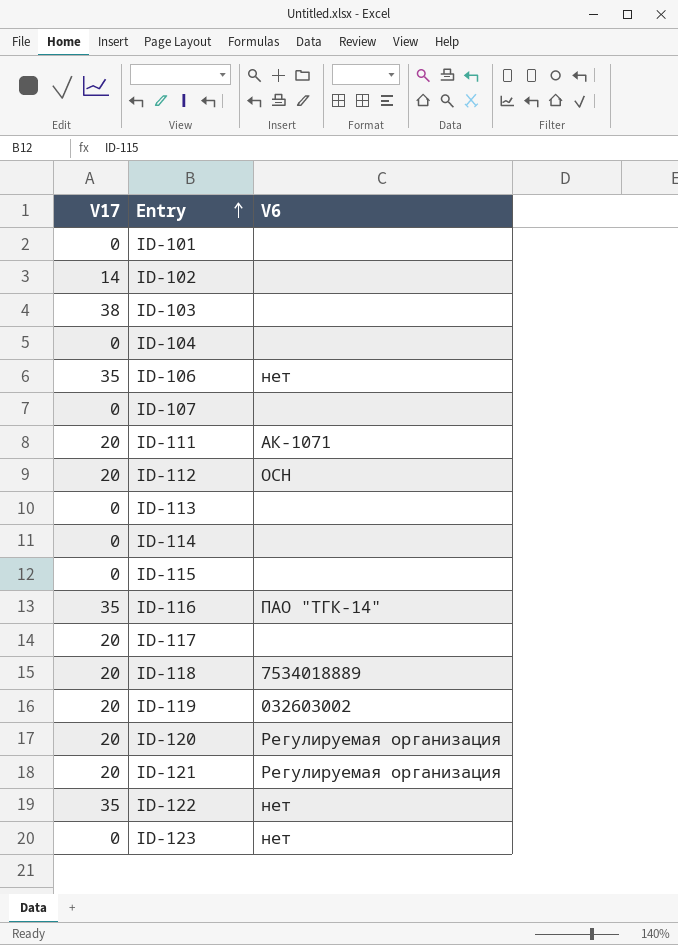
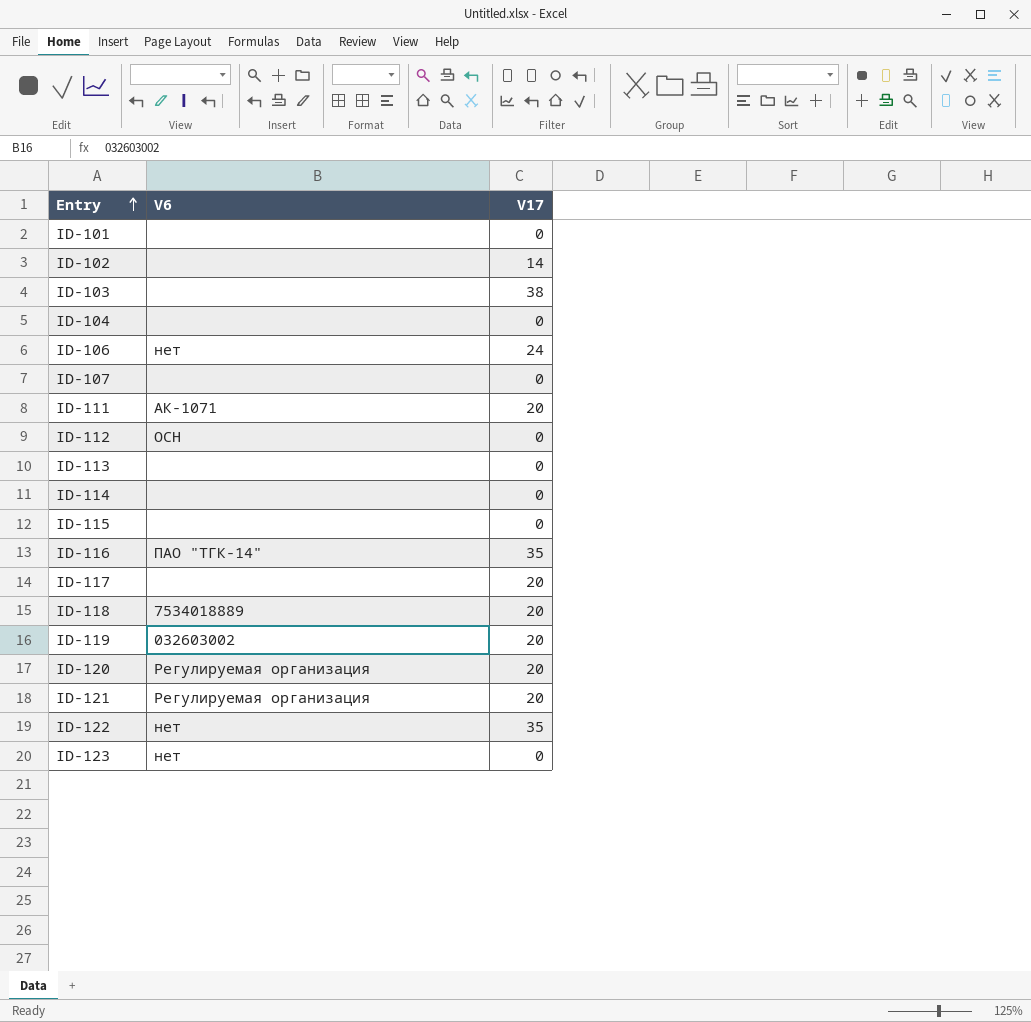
column V17 | position: 1 -> 3
ID-106 | V17: 35 -> 24
ID-112 | V17: 20 -> 0

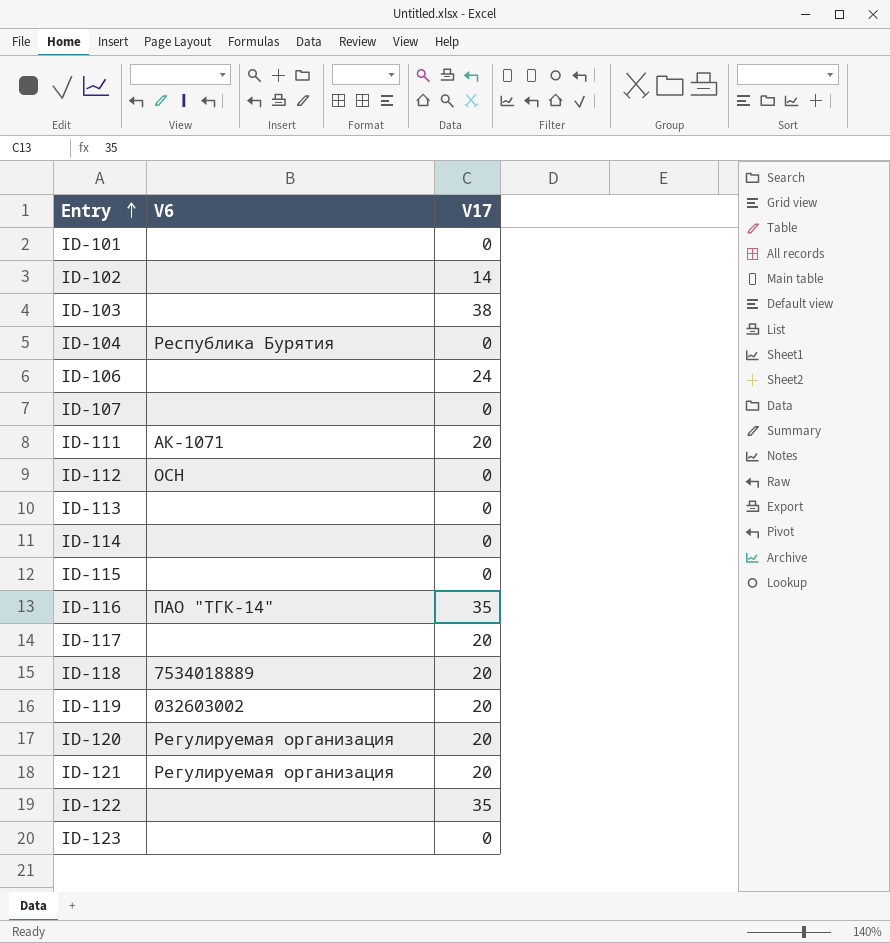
ID-104 | V6: none -> Республика Бурятия
ID-106 | V6: нет -> none
ID-122 | V6: нет -> none
ID-123 | V6: нет -> none

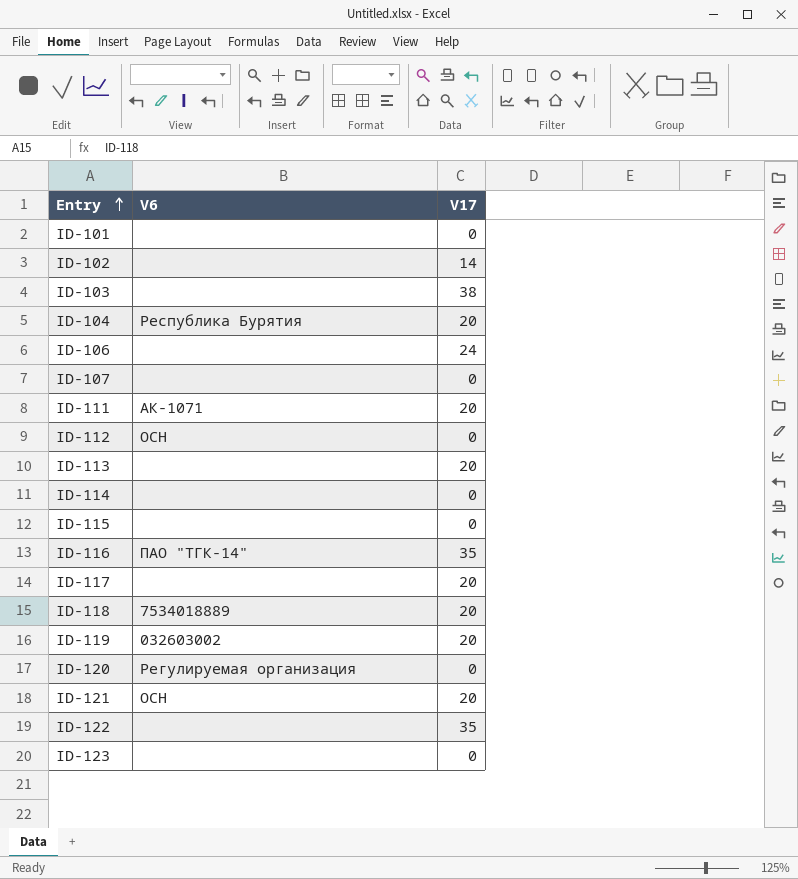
ID-104 | V17: 0 -> 20
ID-113 | V17: 0 -> 20
ID-120 | V17: 20 -> 0
ID-121 | V6: Регулируемая организация -> ОСН

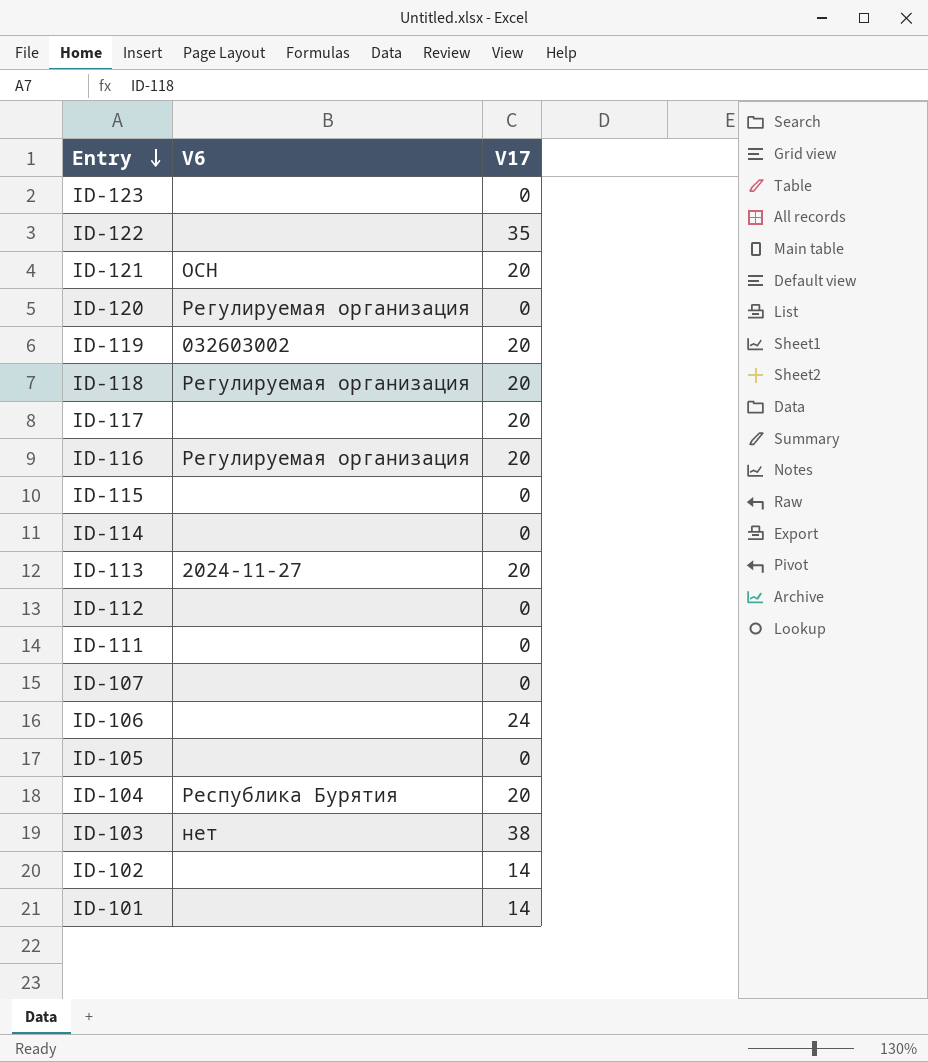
row order: Entry ascending -> Entry descending
ID-118 | V6: 7534018889 -> Регулируемая организация
ID-116 | V6: ПАО "ТГК-14" -> Регулируемая организация
ID-116 | V17: 35 -> 20
ID-113 | V6: none -> 2024-11-27
ID-112 | V6: ОСН -> none
ID-111 | V6: АК-1071 -> none
ID-111 | V17: 20 -> 0
row ID-105: none -> none | 0
ID-103 | V6: none -> нет
ID-101 | V17: 0 -> 14

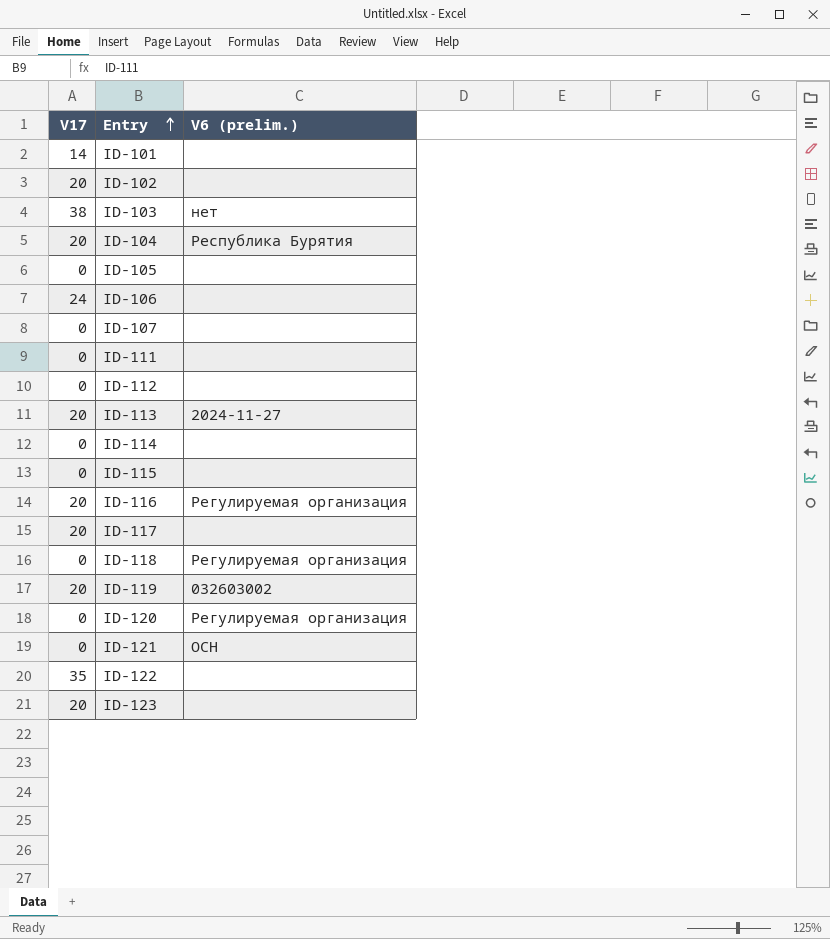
row order: Entry descending -> Entry ascending
column V17 | position: 3 -> 1
column name: V6 -> V6 (prelim.)
ID-102 | V17: 14 -> 20
ID-118 | V17: 20 -> 0
ID-121 | V17: 20 -> 0
ID-123 | V17: 0 -> 20

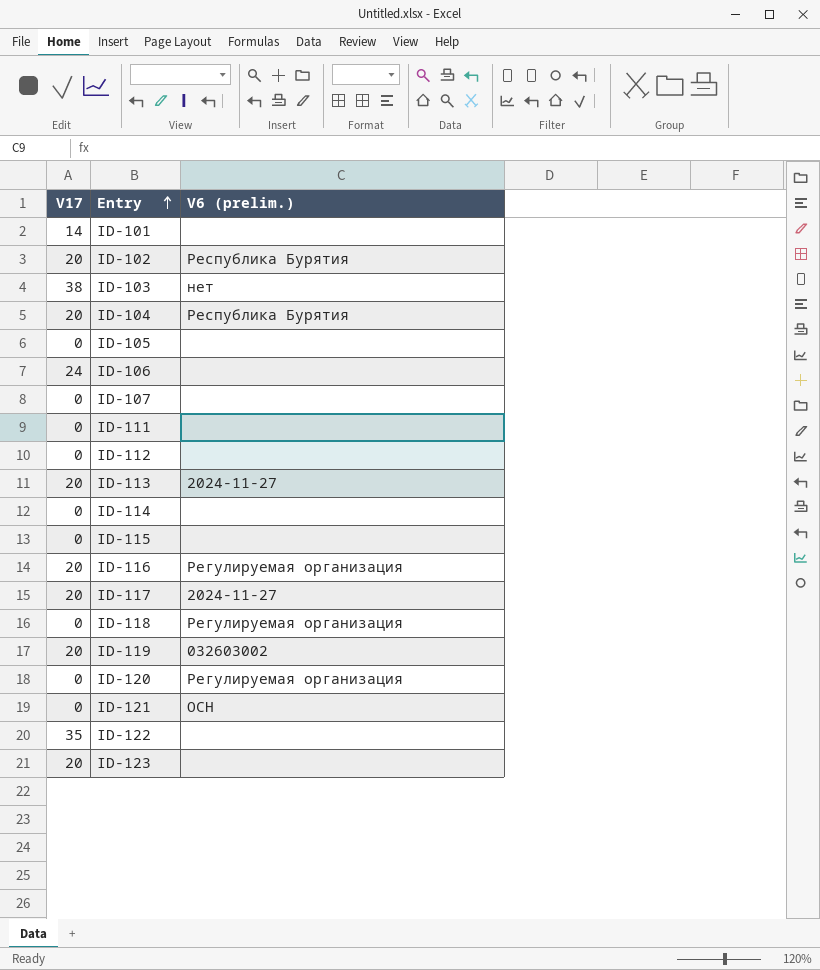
ID-102 | V6 (prelim.): none -> Республика Бурятия
ID-117 | V6 (prelim.): none -> 2024-11-27

